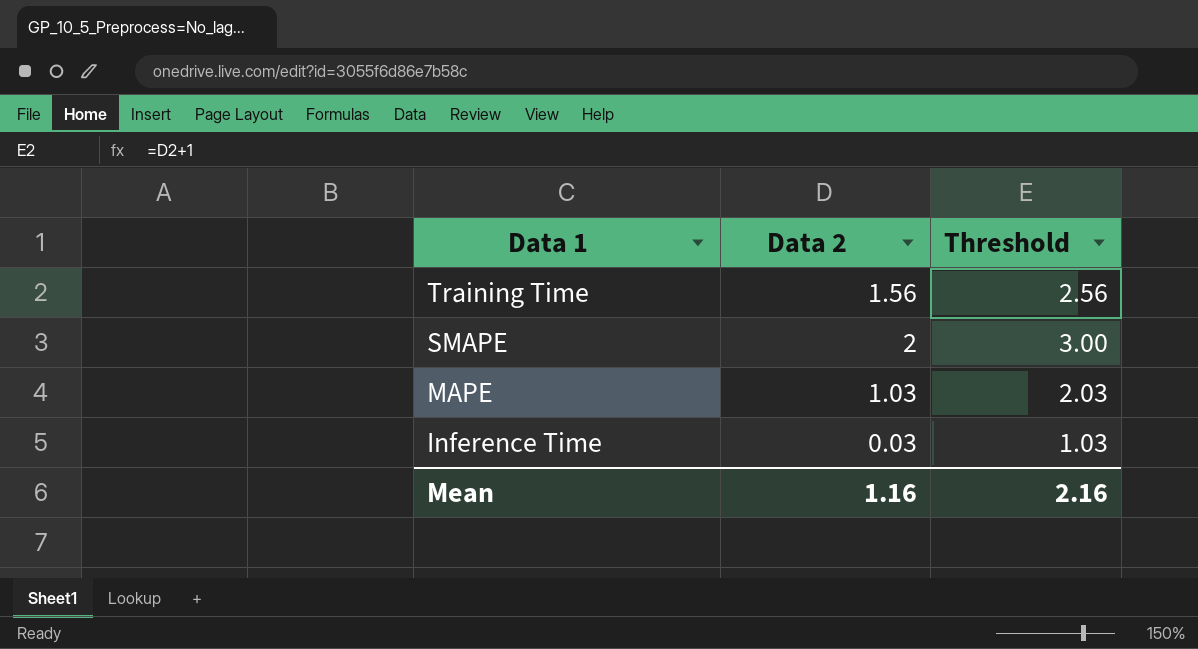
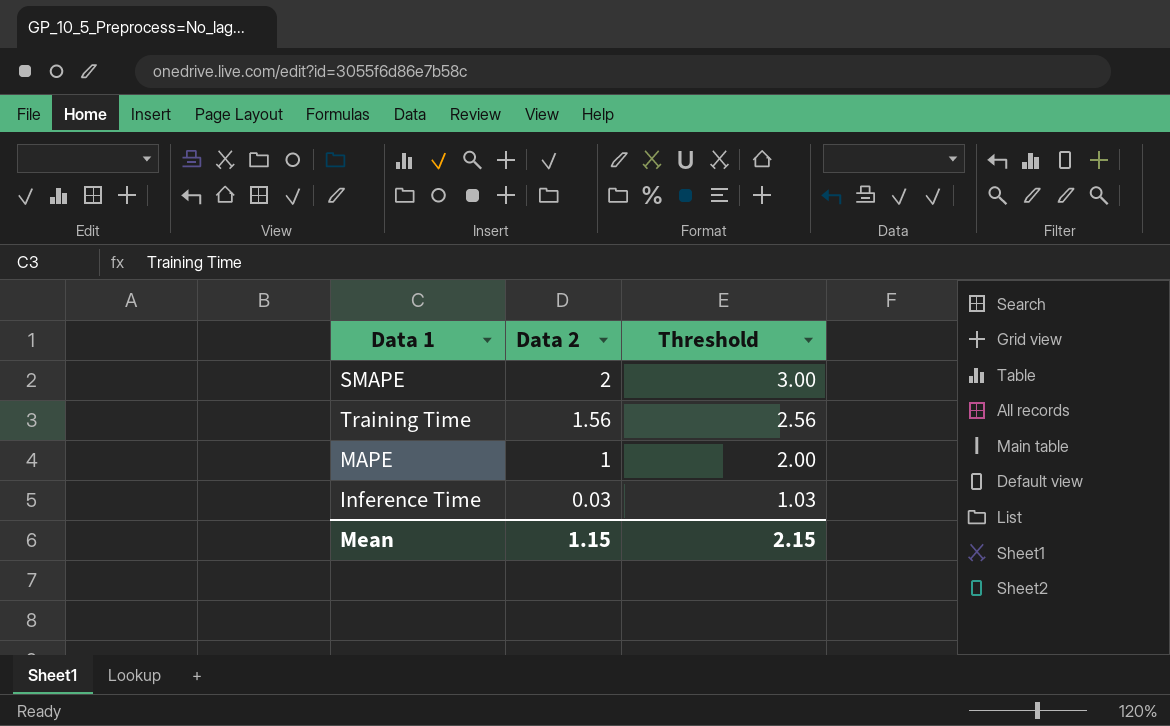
row order: Data 1 descending -> Data 2 descending
MAPE | Data 2: 1.03 -> 1
MAPE | Threshold: 2.03 -> 2.00
Mean | Data 2: 1.16 -> 1.15
Mean | Threshold: 2.16 -> 2.15

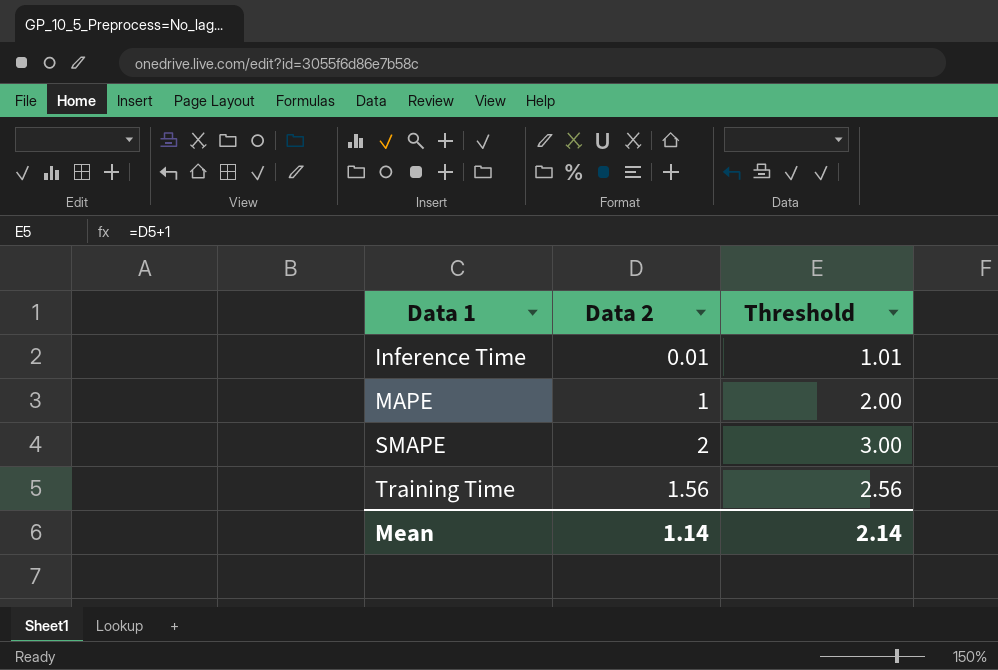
row order: Data 2 descending -> Data 1 ascending
Inference Time | Data 2: 0.03 -> 0.01
Inference Time | Threshold: 1.03 -> 1.01
Mean | Data 2: 1.15 -> 1.14
Mean | Threshold: 2.15 -> 2.14

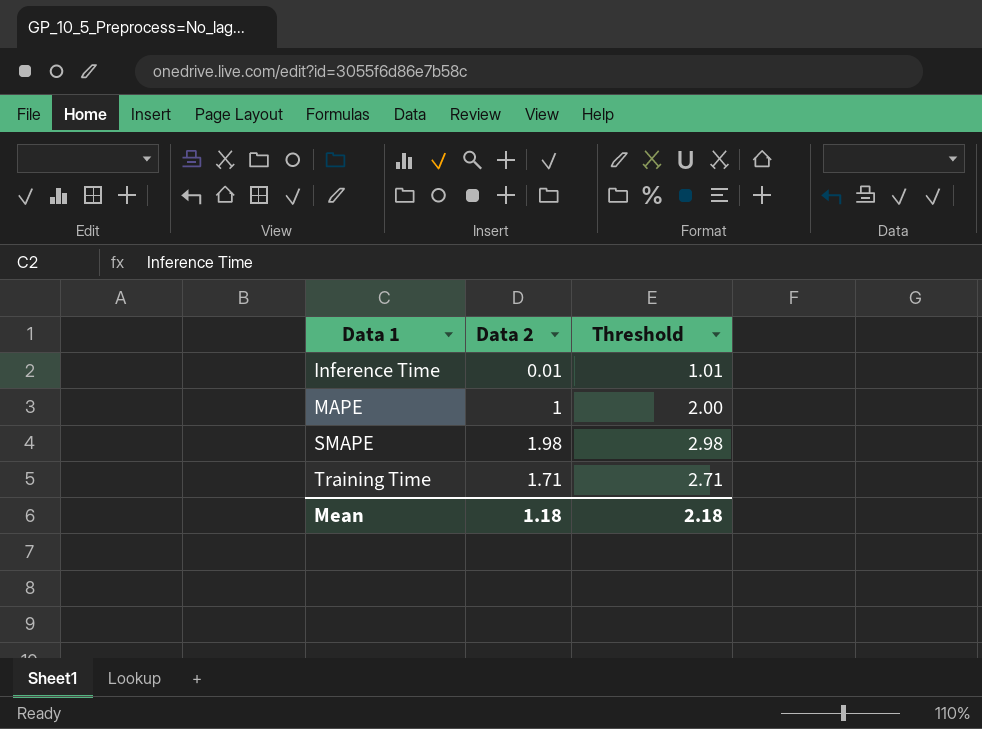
SMAPE | Data 2: 2 -> 1.98
SMAPE | Threshold: 3.00 -> 2.98
Training Time | Data 2: 1.56 -> 1.71
Training Time | Threshold: 2.56 -> 2.71
Mean | Data 2: 1.14 -> 1.18
Mean | Threshold: 2.14 -> 2.18

